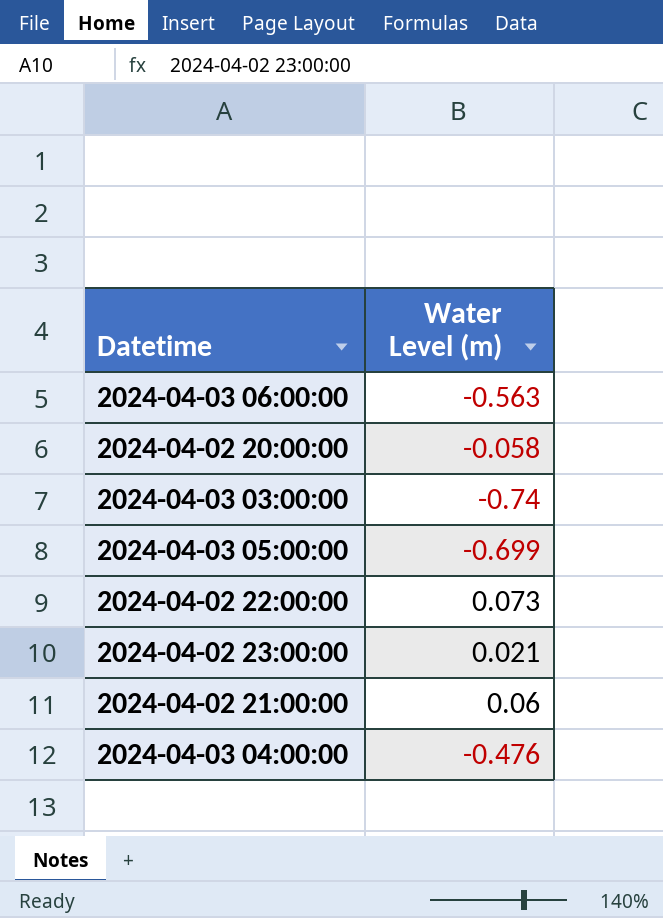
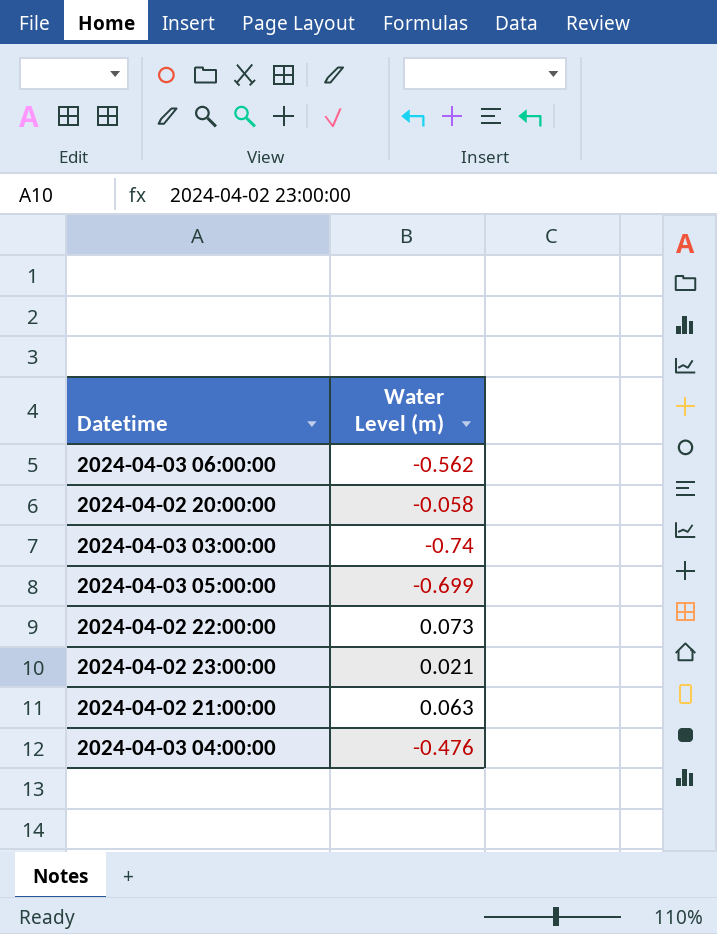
2024-04-03 06:00:00 | Water Level (m): -0.563 -> -0.562
2024-04-02 21:00:00 | Water Level (m): 0.06 -> 0.063

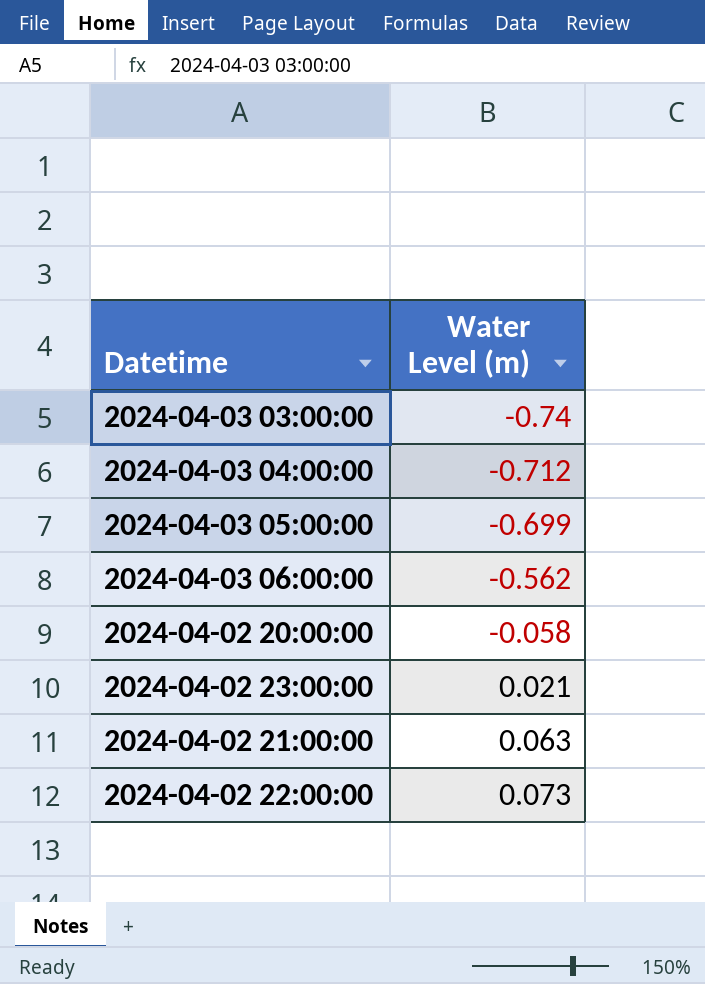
row order: none -> Water Level (m) ascending
2024-04-03 04:00:00 | Water Level (m): -0.476 -> -0.712

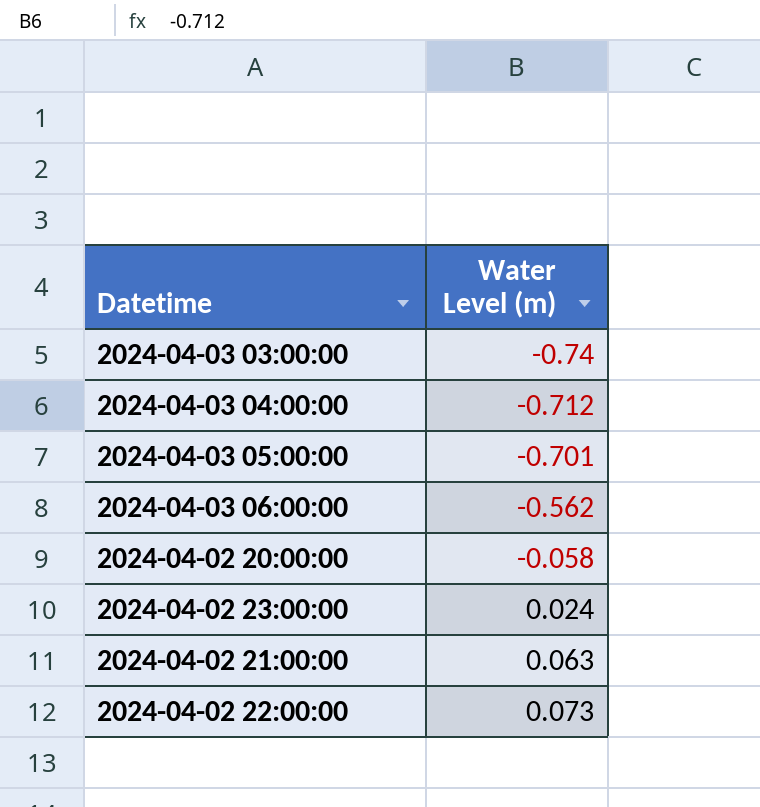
2024-04-03 05:00:00 | Water Level (m): -0.699 -> -0.701
2024-04-02 23:00:00 | Water Level (m): 0.021 -> 0.024

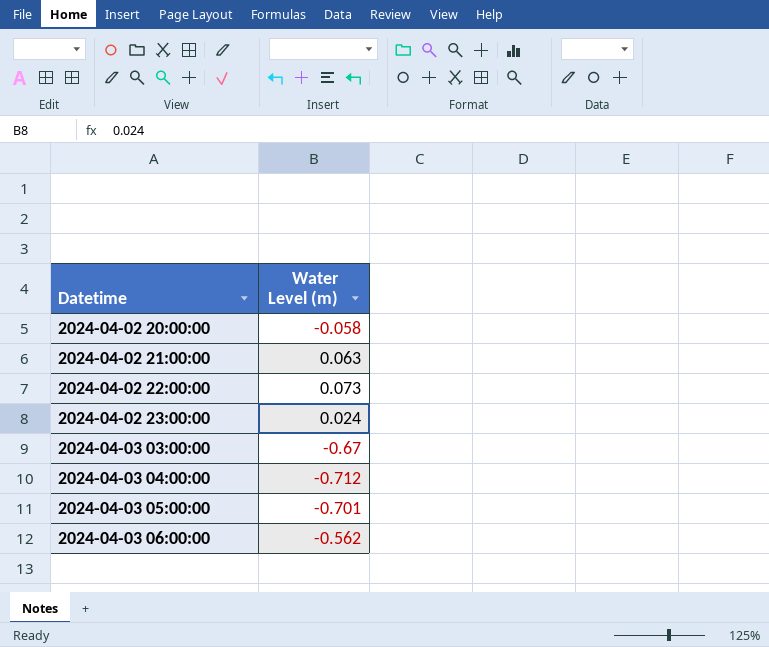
row order: Water Level (m) ascending -> Datetime ascending
2024-04-03 03:00:00 | Water Level (m): -0.74 -> -0.67

